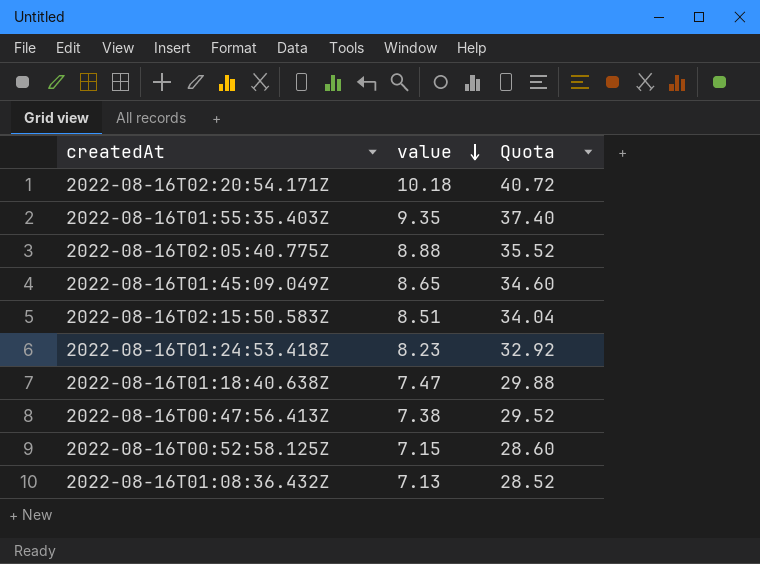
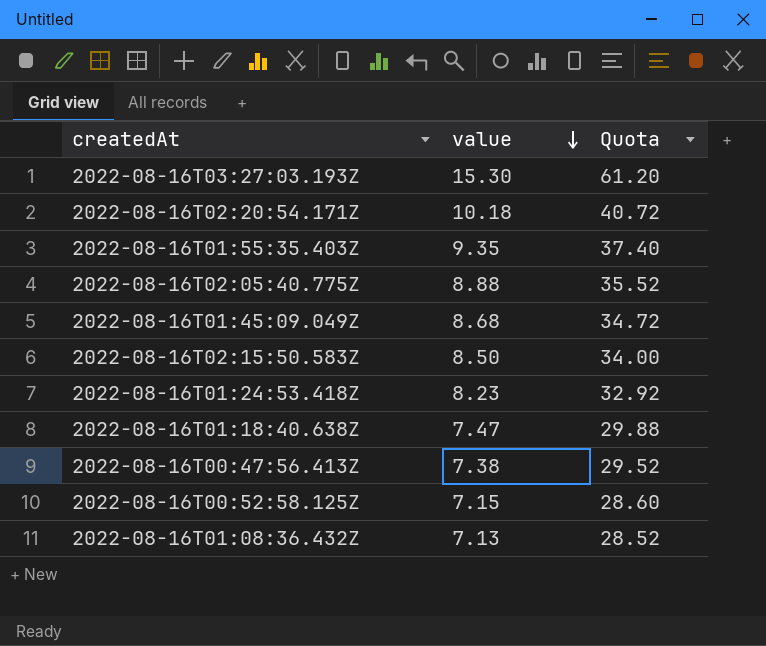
row 2022-08-16T03:27:03.193Z: none -> 15.30 | 61.20
2022-08-16T01:45:09.049Z | value: 8.65 -> 8.68
2022-08-16T01:45:09.049Z | Quota: 34.60 -> 34.72
2022-08-16T02:15:50.583Z | value: 8.51 -> 8.50
2022-08-16T02:15:50.583Z | Quota: 34.04 -> 34.00

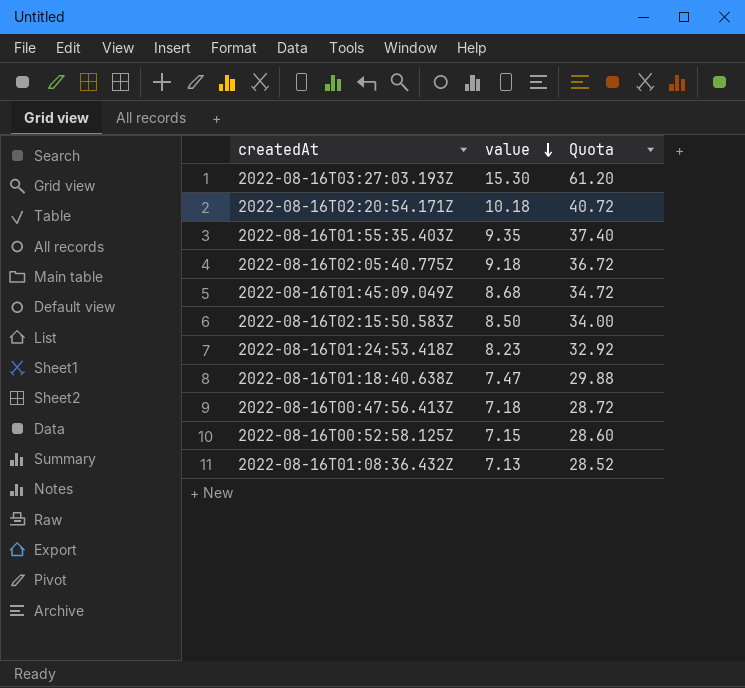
2022-08-16T02:05:40.775Z | value: 8.88 -> 9.18
2022-08-16T02:05:40.775Z | Quota: 35.52 -> 36.72
2022-08-16T00:47:56.413Z | value: 7.38 -> 7.18
2022-08-16T00:47:56.413Z | Quota: 29.52 -> 28.72

